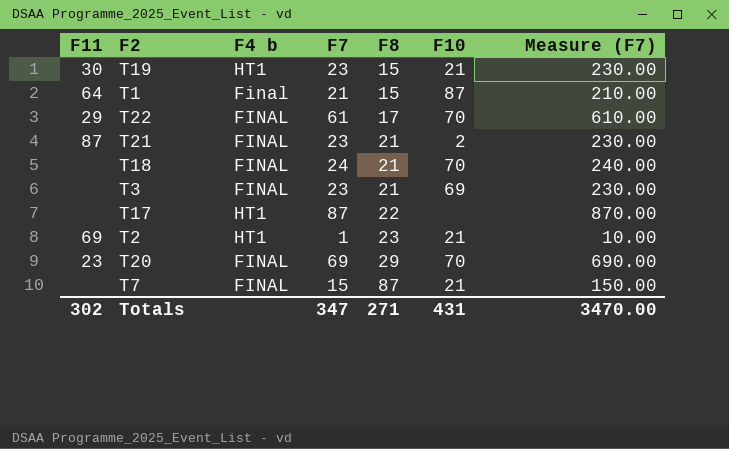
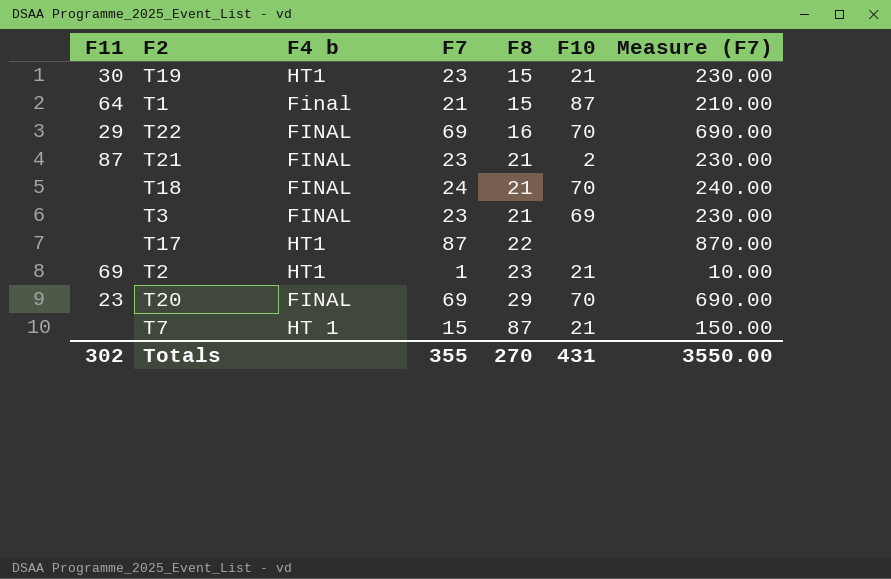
T22 | F7: 61 -> 69
T22 | F8: 17 -> 16
T22 | Measure (F7): 610.00 -> 690.00
T7 | F4 b: FINAL -> HT 1
Totals | F7: 347 -> 355
Totals | F8: 271 -> 270
Totals | Measure (F7): 3470.00 -> 3550.00

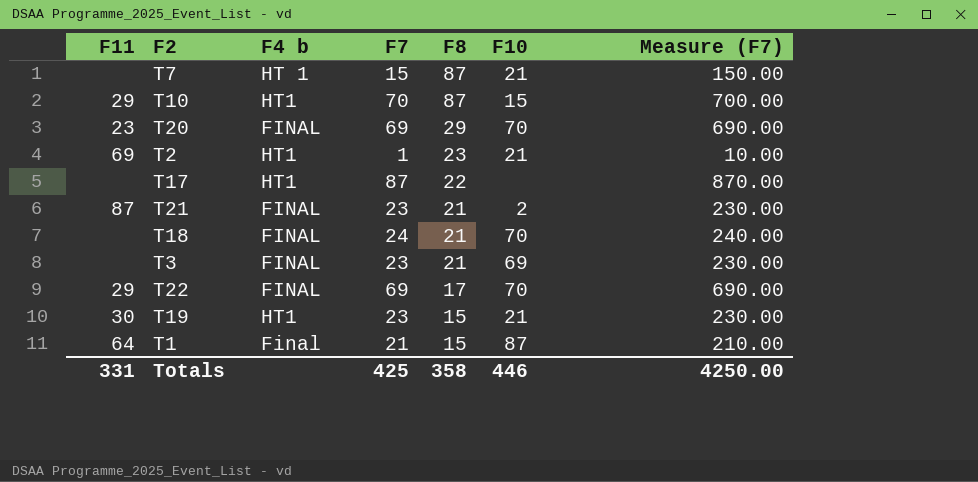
row order: F8 ascending -> F8 descending
row T10: none -> 29 | HT1 | 70 | 87 | 15 | 700.00
T22 | F8: 16 -> 17
Totals | F11: 302 -> 331
Totals | F7: 355 -> 425
Totals | F8: 270 -> 358
Totals | F10: 431 -> 446
Totals | Measure (F7): 3550.00 -> 4250.00

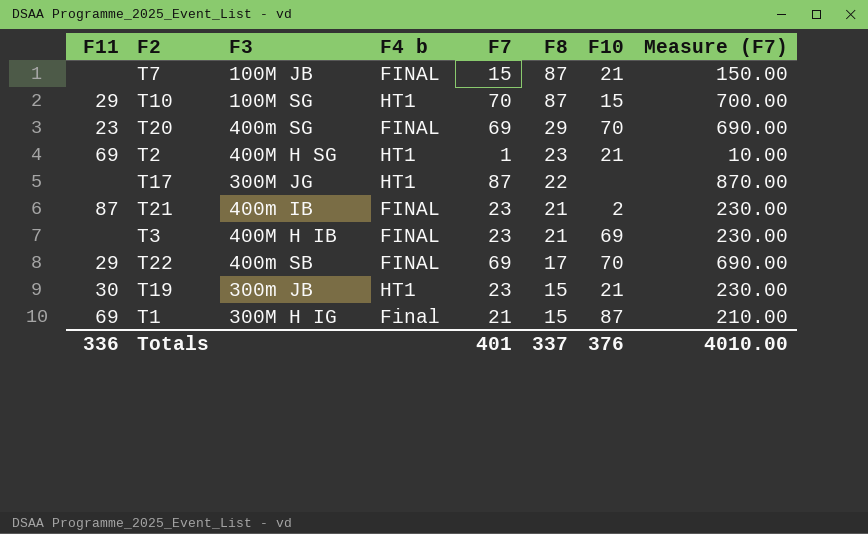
column F3 | position: none -> 3
row T18: none | FINAL | 24 | 21 | 70 | 240.00 -> none
T7 | F4 b: HT 1 -> FINAL
T1 | F11: 64 -> 69
Totals | F11: 331 -> 336
Totals | F7: 425 -> 401
Totals | F8: 358 -> 337
Totals | F10: 446 -> 376
Totals | Measure (F7): 4250.00 -> 4010.00

